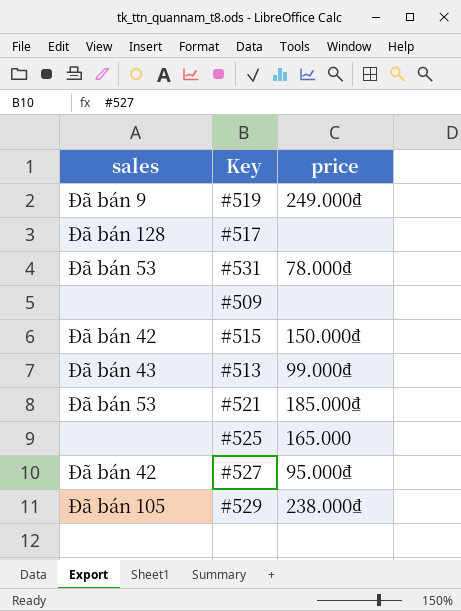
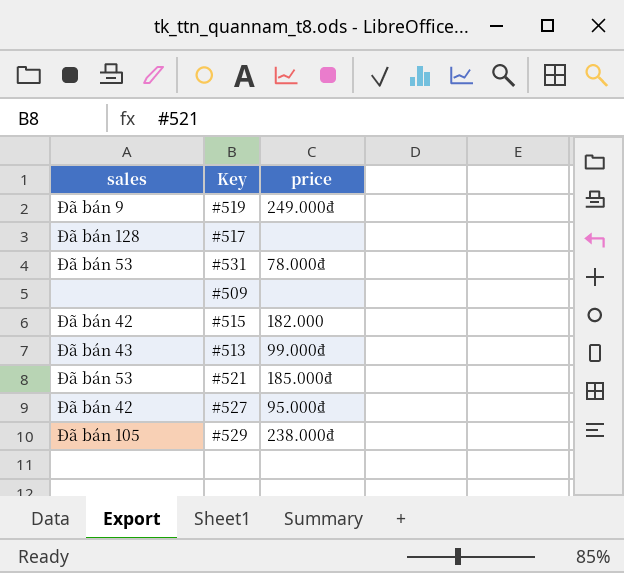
row #525: none | 165.000 -> none
#515 | price: 150.000₫ -> 182.000

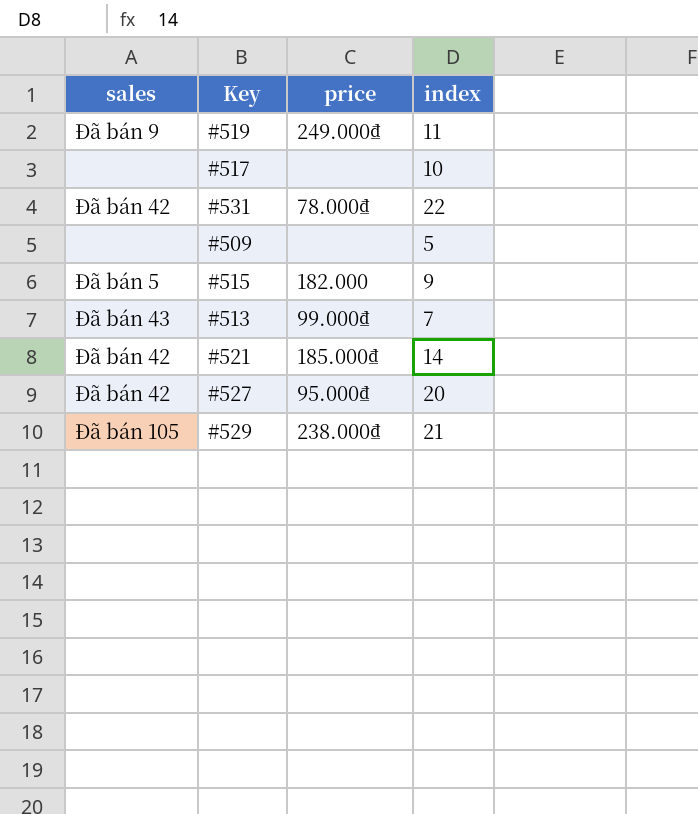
column index | position: none -> 4
#517 | sales: Đã bán 128 -> none
#531 | sales: Đã bán 53 -> Đã bán 42
#515 | sales: Đã bán 42 -> Đã bán 5
#521 | sales: Đã bán 53 -> Đã bán 42

